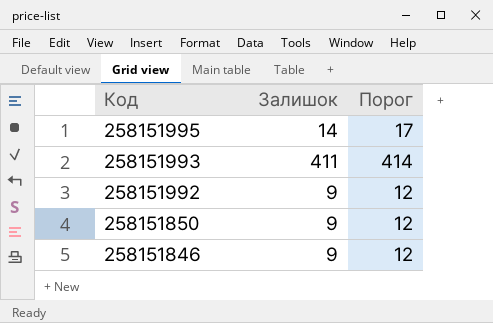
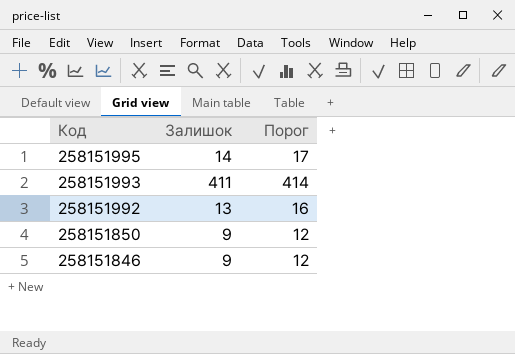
258151992 | Залишок: 9 -> 13
258151992 | Порог: 12 -> 16

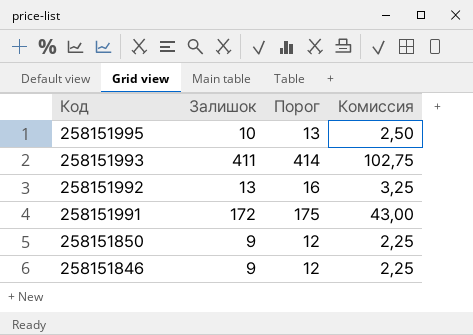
column Комиссия | formula: none -> [Залишок] * 0,25
258151995 | Залишок: 14 -> 10
258151995 | Порог: 17 -> 13
row 258151991: none -> 172 | 175 | 43,00

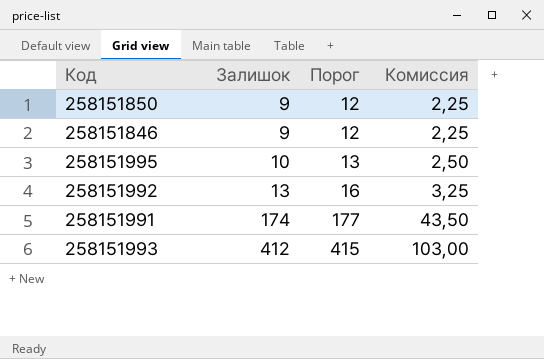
row order: Код descending -> Залишок ascending
258151991 | Залишок: 172 -> 174
258151991 | Порог: 175 -> 177
258151991 | Комиссия: 43,00 -> 43,50
258151993 | Залишок: 411 -> 412
258151993 | Порог: 414 -> 415
258151993 | Комиссия: 102,75 -> 103,00

